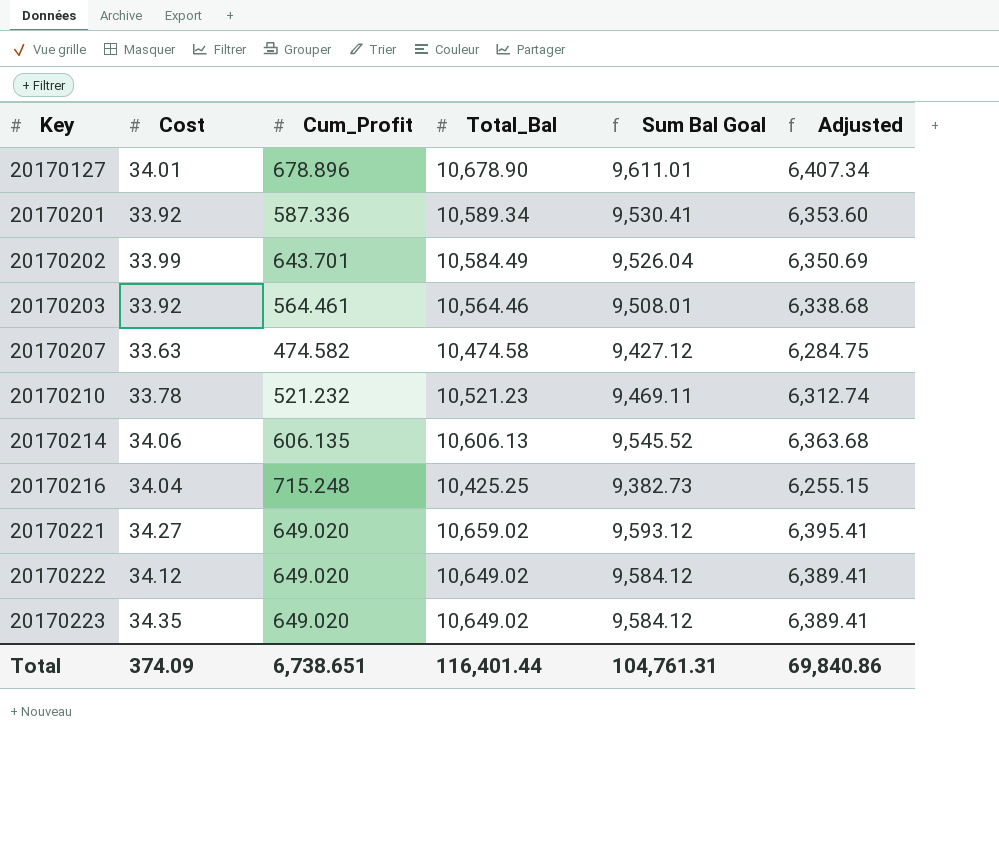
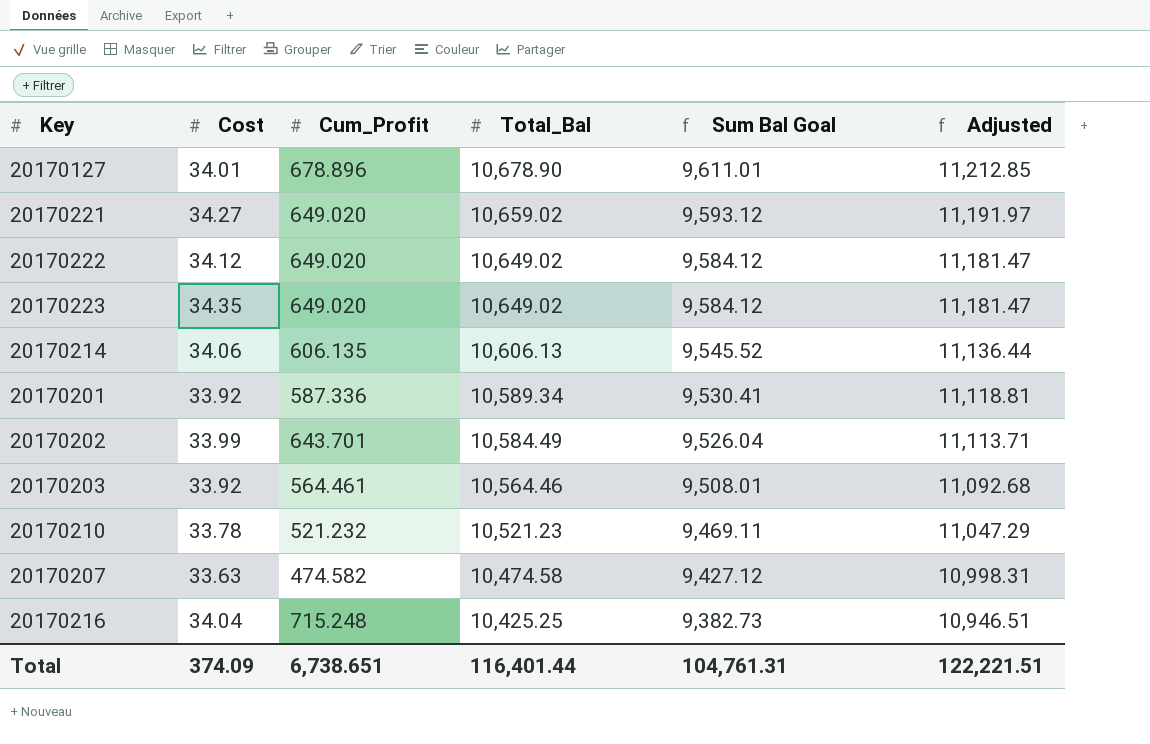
row order: Key ascending -> Total_Bal descending
column Adjusted | formula: [Total_Bal] * 0.6 -> [Total_Bal] * 1.05
Total | Adjusted: 69,840.86 -> 122,221.51

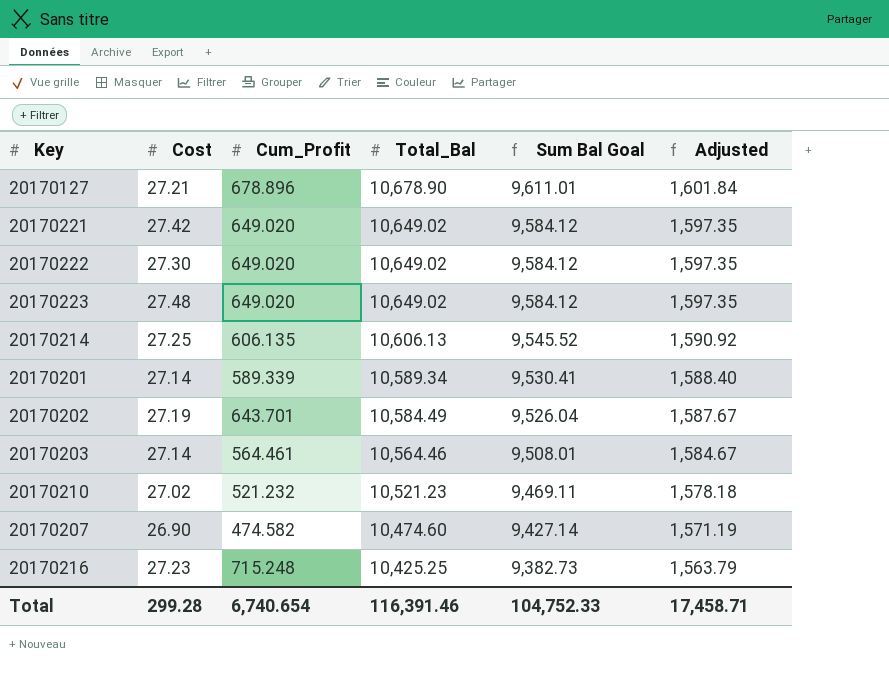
column Adjusted | formula: [Total_Bal] * 1.05 -> [Total_Bal] * 0.15
20170127 | Cost: 34.01 -> 27.21
20170221 | Cost: 34.27 -> 27.42
20170221 | Total_Bal: 10,659.02 -> 10,649.02
20170221 | Sum Bal Goal: 9,593.12 -> 9,584.12
20170222 | Cost: 34.12 -> 27.30
20170223 | Cost: 34.35 -> 27.48
20170214 | Cost: 34.06 -> 27.25
20170201 | Cost: 33.92 -> 27.14
20170201 | Cum_Profit: 587.336 -> 589.339
20170202 | Cost: 33.99 -> 27.19
20170203 | Cost: 33.92 -> 27.14
20170210 | Cost: 33.78 -> 27.02
20170207 | Cost: 33.63 -> 26.90
20170207 | Total_Bal: 10,474.58 -> 10,474.60
20170207 | Sum Bal Goal: 9,427.12 -> 9,427.14
20170216 | Cost: 34.04 -> 27.23
Total | Cost: 374.09 -> 299.28
Total | Cum_Profit: 6,738.651 -> 6,740.654
Total | Total_Bal: 116,401.44 -> 116,391.46
Total | Sum Bal Goal: 104,761.31 -> 104,752.33
Total | Adjusted: 122,221.51 -> 17,458.71

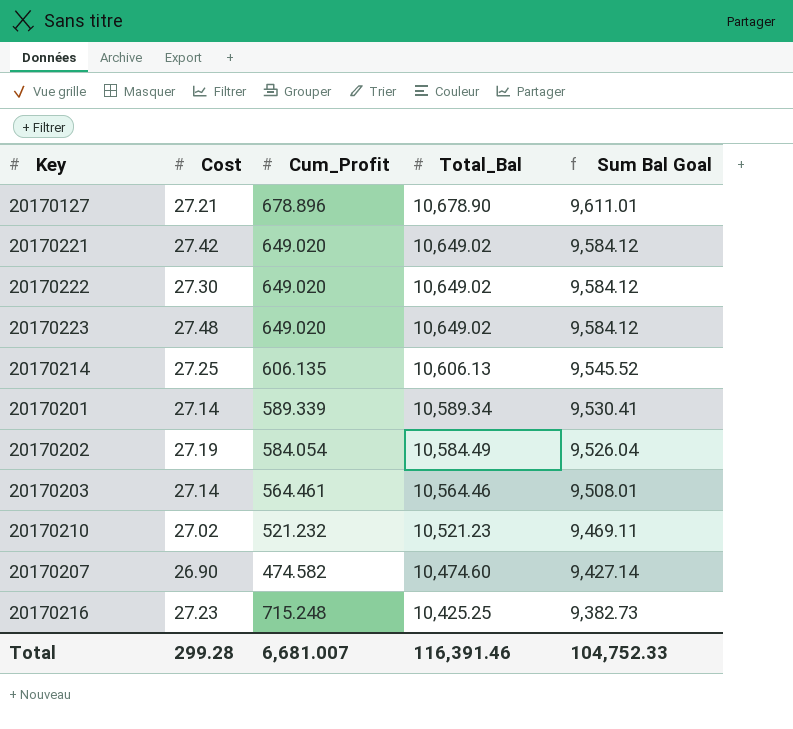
column Adjusted | formula: [Total_Bal] * 0.15 -> none
20170202 | Cum_Profit: 643.701 -> 584.054
Total | Cum_Profit: 6,740.654 -> 6,681.007

